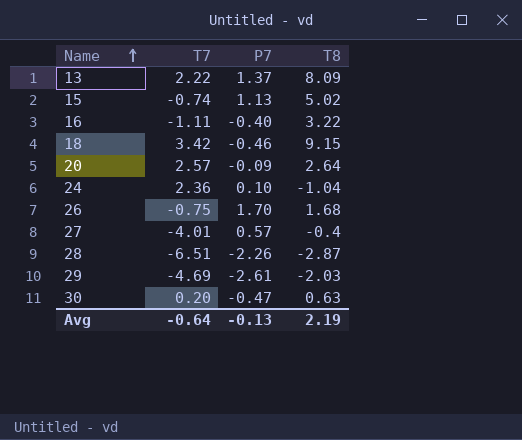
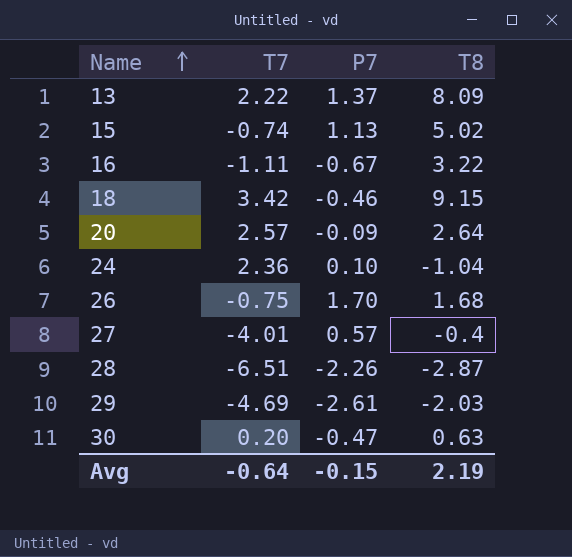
16 | P7: -0.40 -> -0.67
Avg | P7: -0.13 -> -0.15

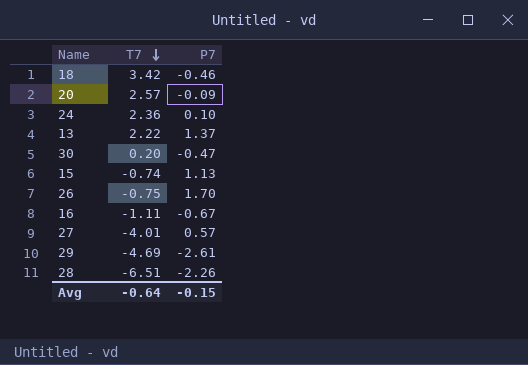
row order: Name ascending -> T7 descending
column T8 | position: 4 -> none

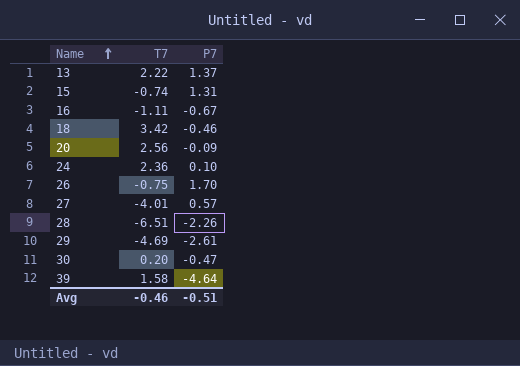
row order: T7 descending -> Name ascending
15 | P7: 1.13 -> 1.31
20 | T7: 2.57 -> 2.56
row 39: none -> 1.58 | -4.64
Avg | T7: -0.64 -> -0.46
Avg | P7: -0.15 -> -0.51

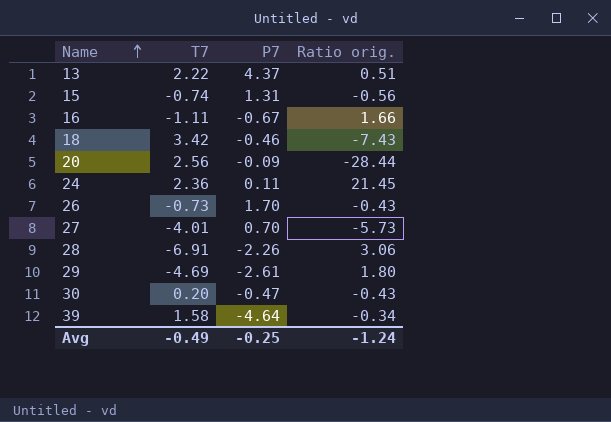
column Ratio orig. | formula: none -> [T7] / [P7]
13 | P7: 1.37 -> 4.37
24 | P7: 0.10 -> 0.11
26 | T7: -0.75 -> -0.73
27 | P7: 0.57 -> 0.70
28 | T7: -6.51 -> -6.91
Avg | T7: -0.46 -> -0.49
Avg | P7: -0.51 -> -0.25

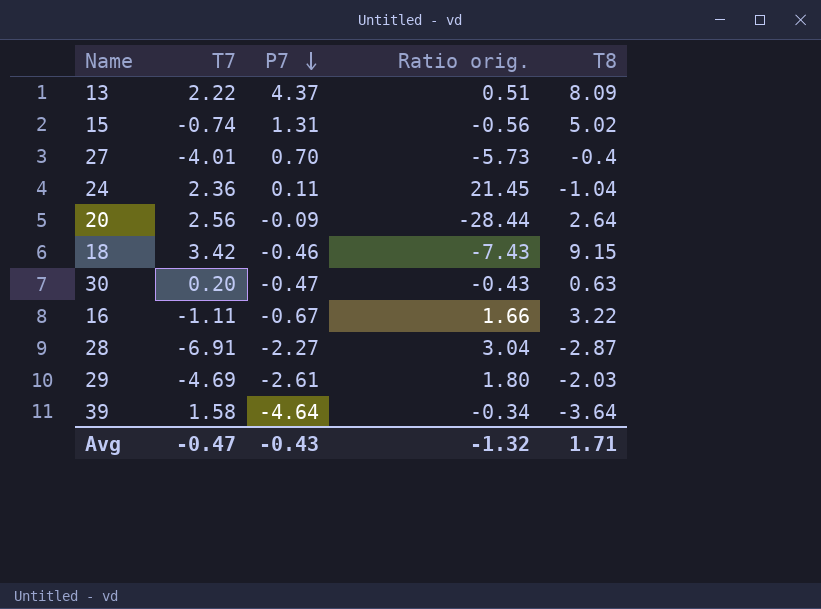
row order: Name ascending -> P7 descending
column T8 | position: none -> 5
row 26: -0.73 | 1.70 | -0.43 -> none
28 | P7: -2.26 -> -2.27
28 | Ratio orig.: 3.06 -> 3.04
Avg | T7: -0.49 -> -0.47
Avg | P7: -0.25 -> -0.43
Avg | Ratio orig.: -1.24 -> -1.32

